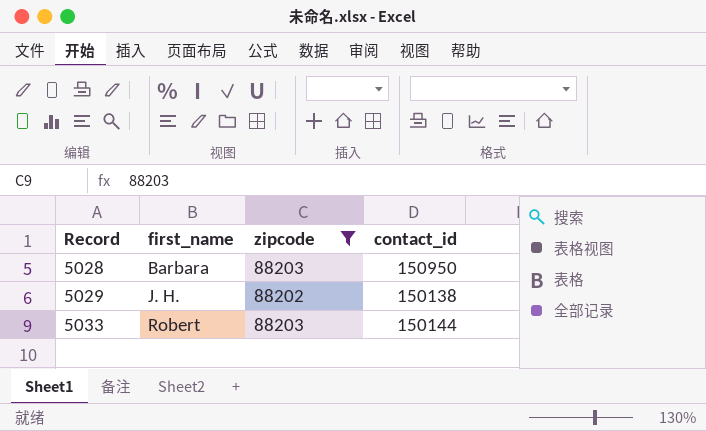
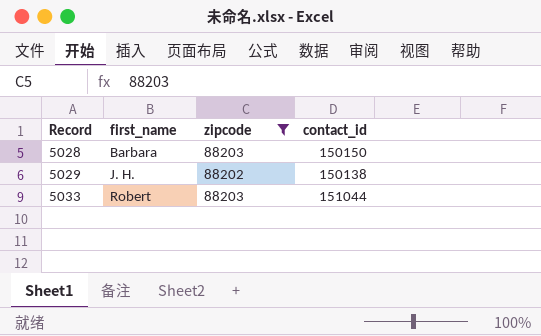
5028 | contact_id: 150950 -> 150150
5033 | contact_id: 150144 -> 151044

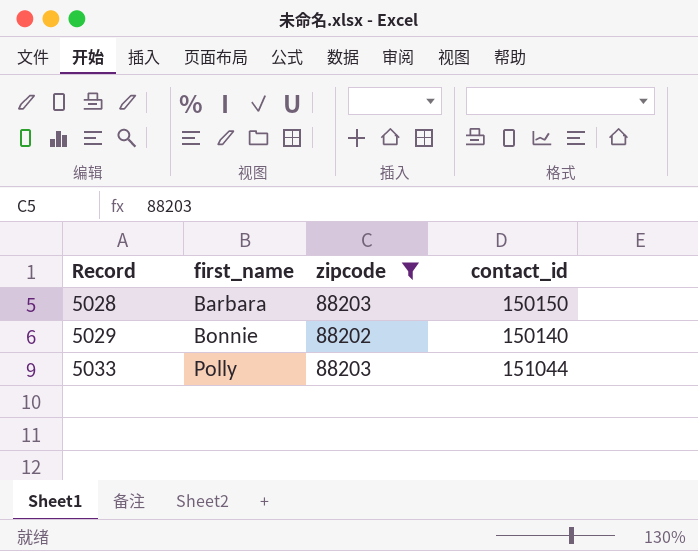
5029 | first_name: J. H. -> Bonnie
5029 | contact_id: 150138 -> 150140
5033 | first_name: Robert -> Polly

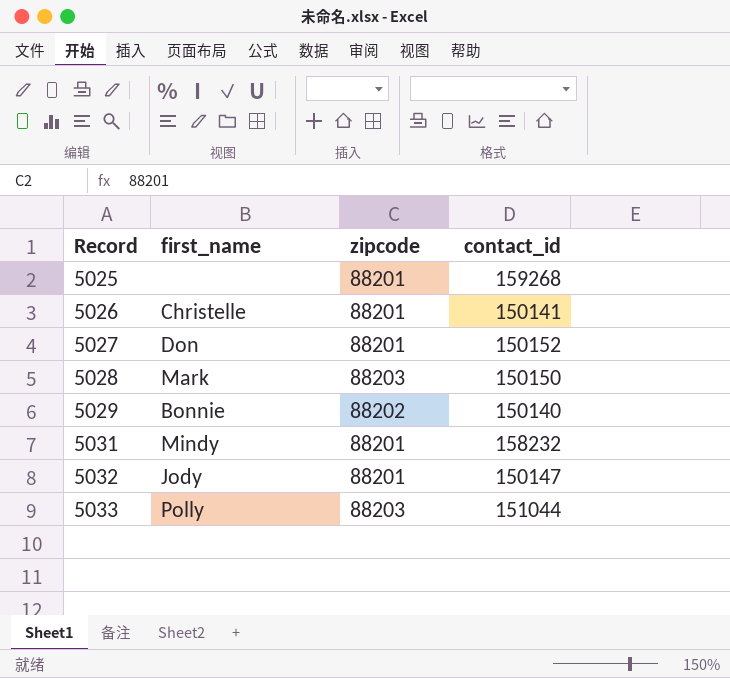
filter: zipcode != 88201 -> none
5028 | first_name: Barbara -> Mark

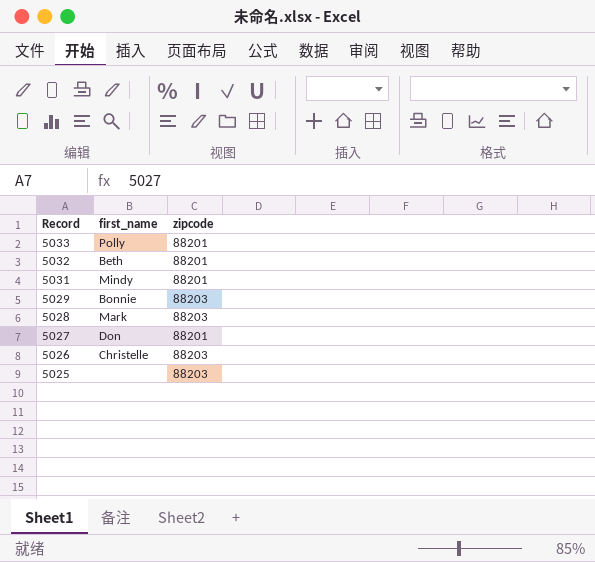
row order: Record ascending -> Record descending
column contact_id | position: 4 -> none
5033 | zipcode: 88203 -> 88201
5032 | first_name: Jody -> Beth
5029 | zipcode: 88202 -> 88203
5026 | zipcode: 88201 -> 88203
5025 | zipcode: 88201 -> 88203

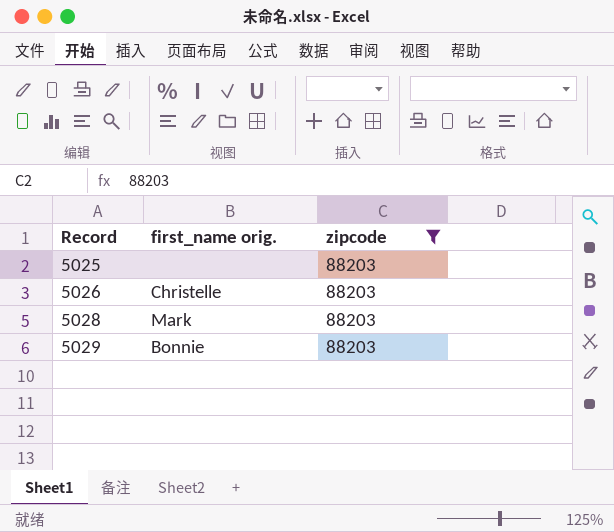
filter: none -> zipcode = 88203
row order: Record descending -> Record ascending
column name: first_name -> first_name orig.

